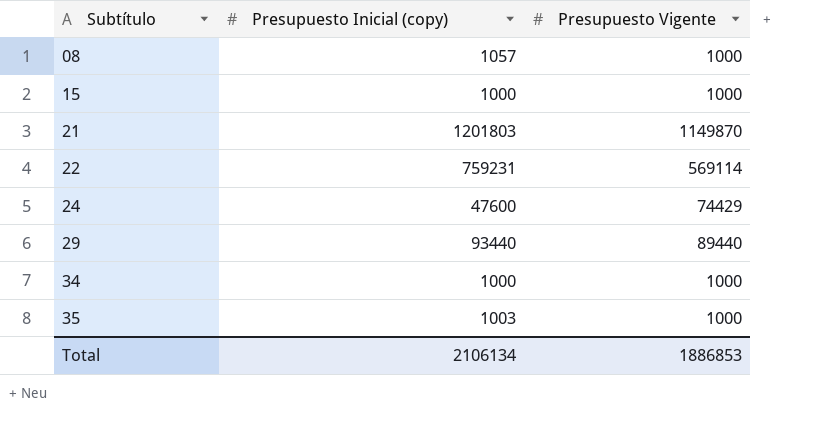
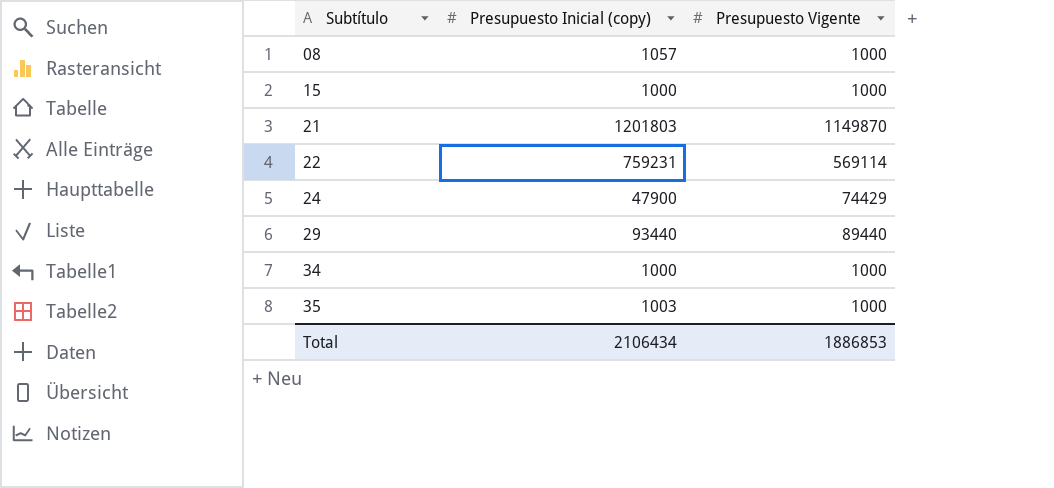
24 | Presupuesto Inicial (copy): 47600 -> 47900
Total | Presupuesto Inicial (copy): 2106134 -> 2106434

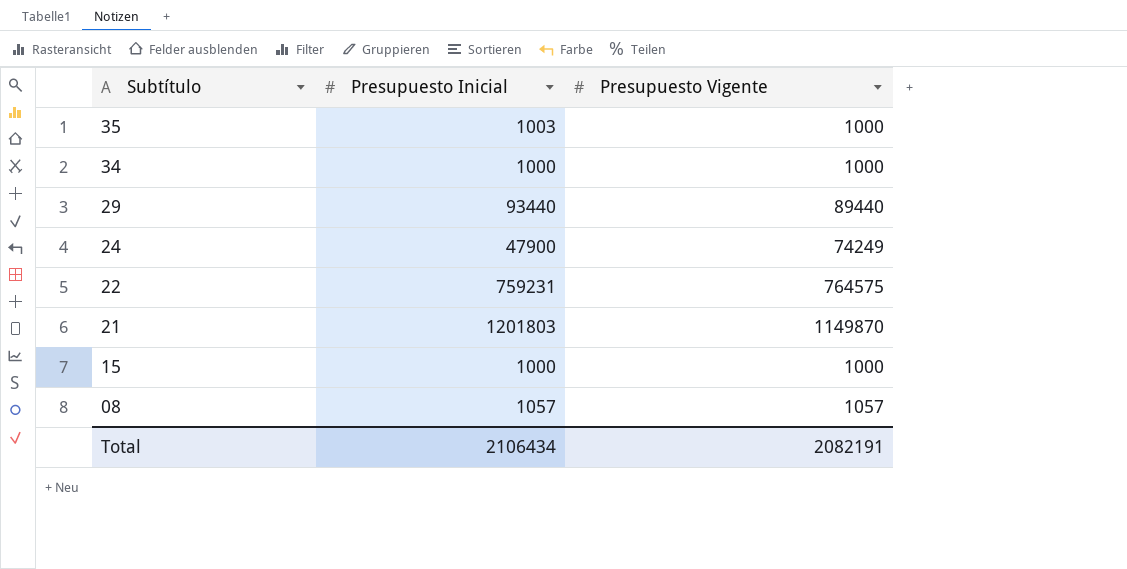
row order: Subtítulo ascending -> Subtítulo descending
column name: Presupuesto Inicial (copy) -> Presupuesto Inicial
24 | Presupuesto Vigente: 74429 -> 74249
22 | Presupuesto Vigente: 569114 -> 764575
08 | Presupuesto Vigente: 1000 -> 1057
Total | Presupuesto Vigente: 1886853 -> 2082191

